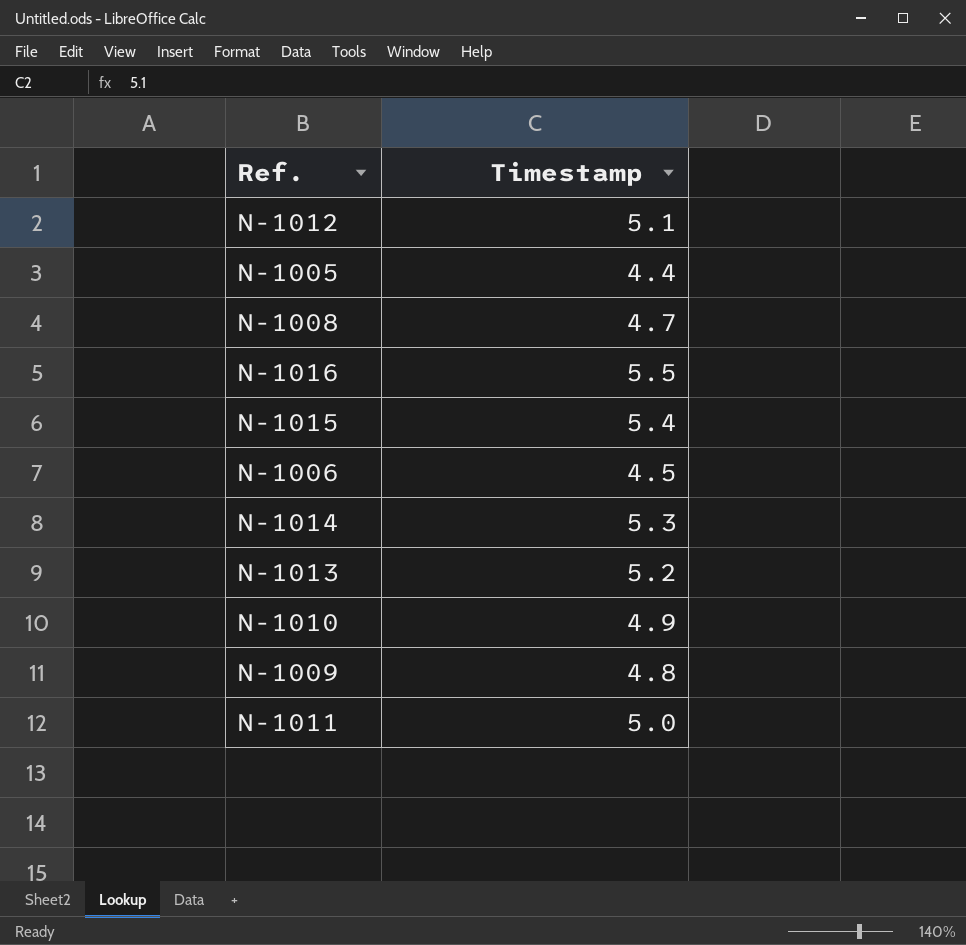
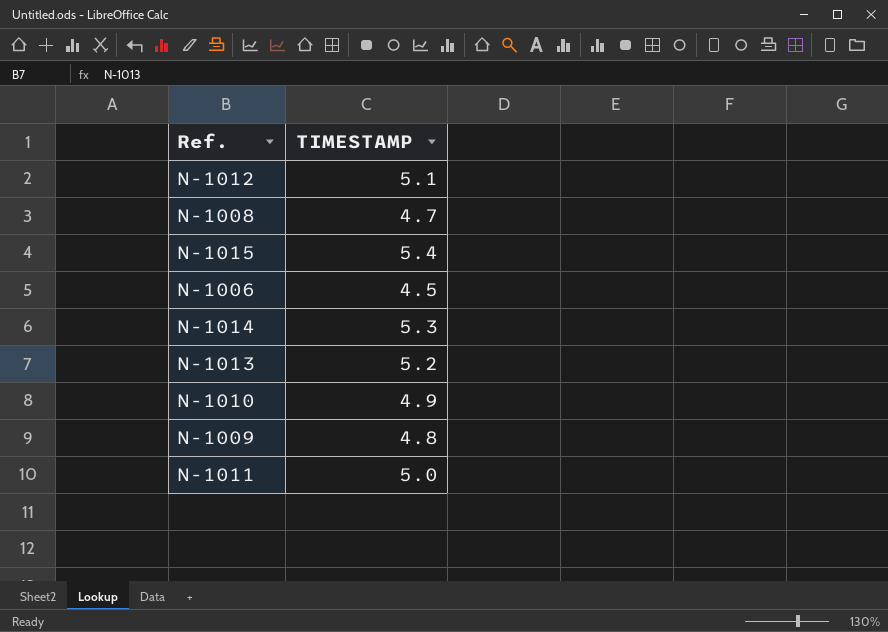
column name: Timestamp -> TIMESTAMP
row N-1005: 4.4 -> none
row N-1016: 5.5 -> none

